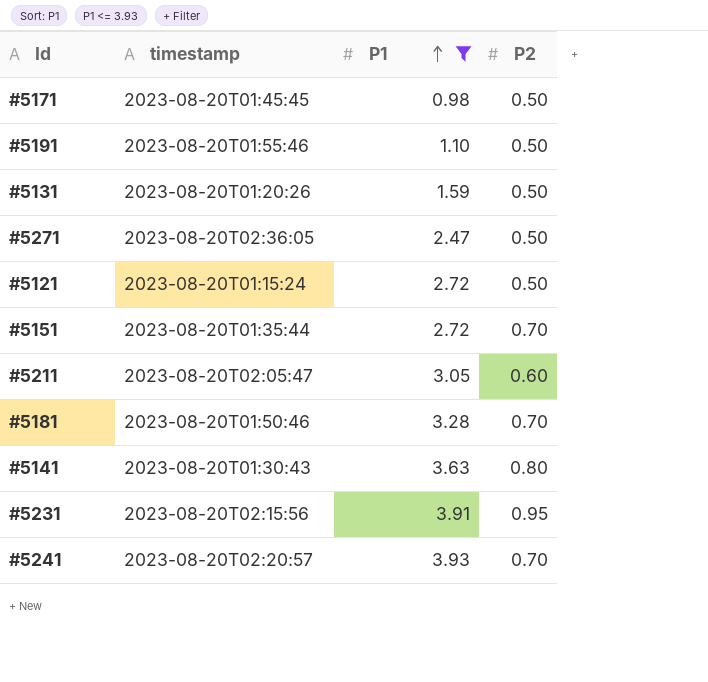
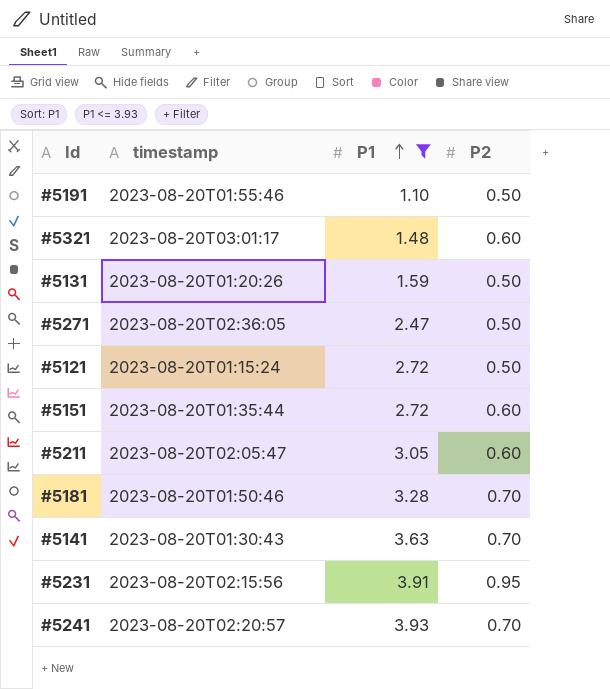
row #5171: 2023-08-20T01:45:45 | 0.98 | 0.50 -> none
row #5321: none -> 2023-08-20T03:01:17 | 1.48 | 0.60
#5151 | P2: 0.70 -> 0.60
#5141 | P2: 0.80 -> 0.70

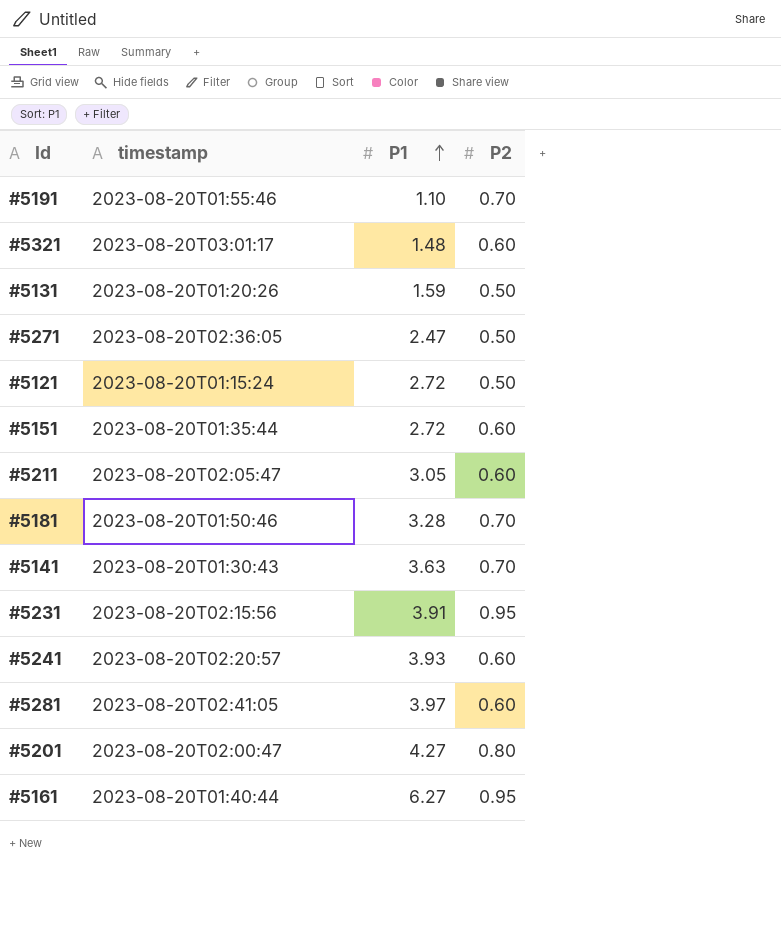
filter: P1 <= 3.93 -> none
#5191 | P2: 0.50 -> 0.70
#5241 | P2: 0.70 -> 0.60

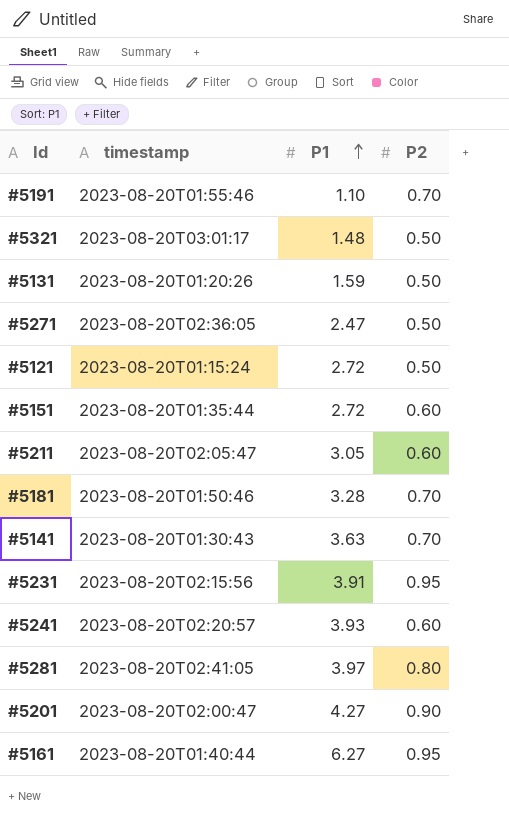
#5321 | P2: 0.60 -> 0.50
#5281 | P2: 0.60 -> 0.80
#5201 | P2: 0.80 -> 0.90

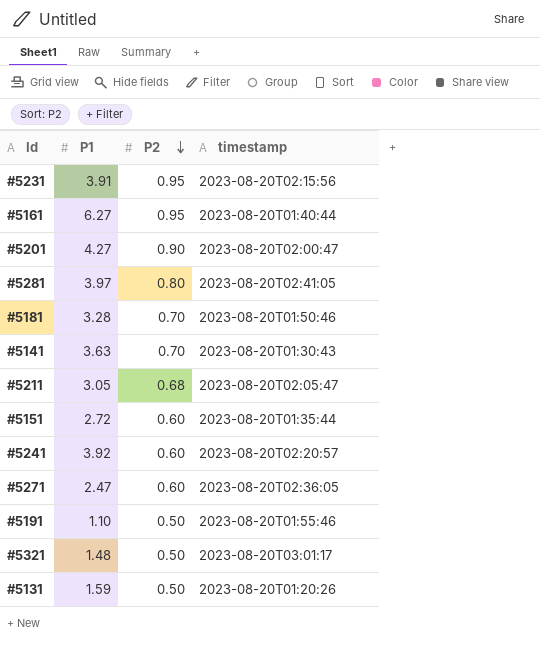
row order: P1 ascending -> P2 descending
column timestamp | position: 2 -> 4
row #5121: 2023-08-20T01:15:24 | 2.72 | 0.50 -> none
#5211 | P2: 0.60 -> 0.68
#5241 | P1: 3.93 -> 3.92
#5271 | P2: 0.50 -> 0.60
#5191 | P2: 0.70 -> 0.50

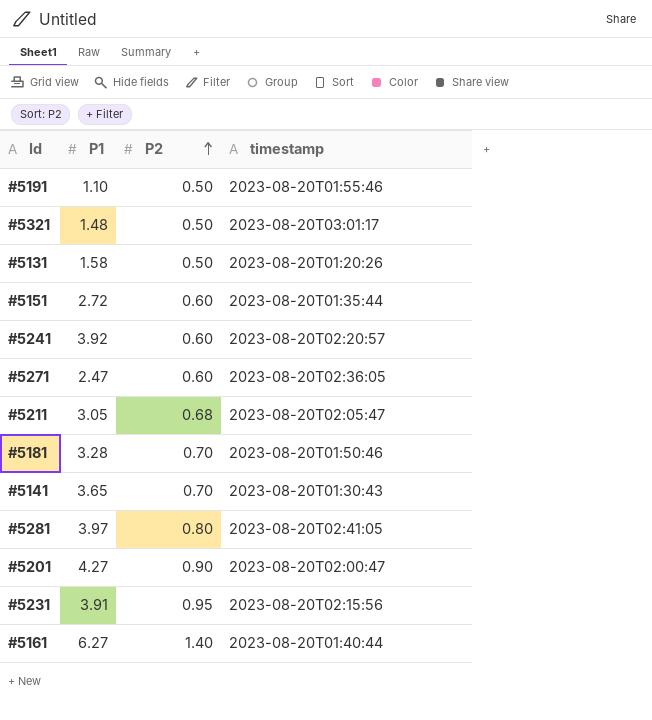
row order: P2 descending -> P2 ascending
#5131 | P1: 1.59 -> 1.58
#5141 | P1: 3.63 -> 3.65
#5161 | P2: 0.95 -> 1.40

